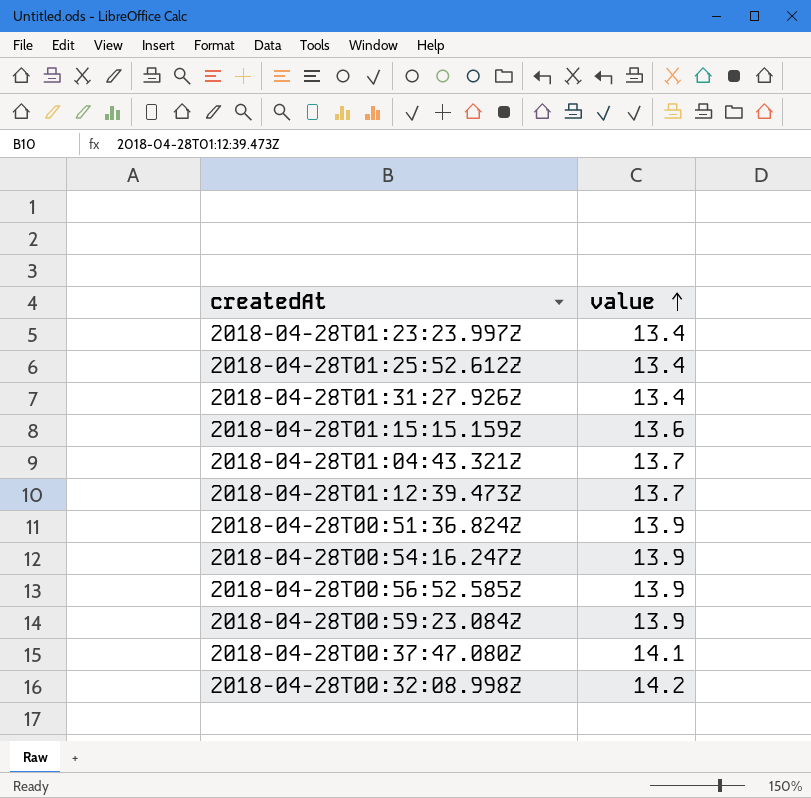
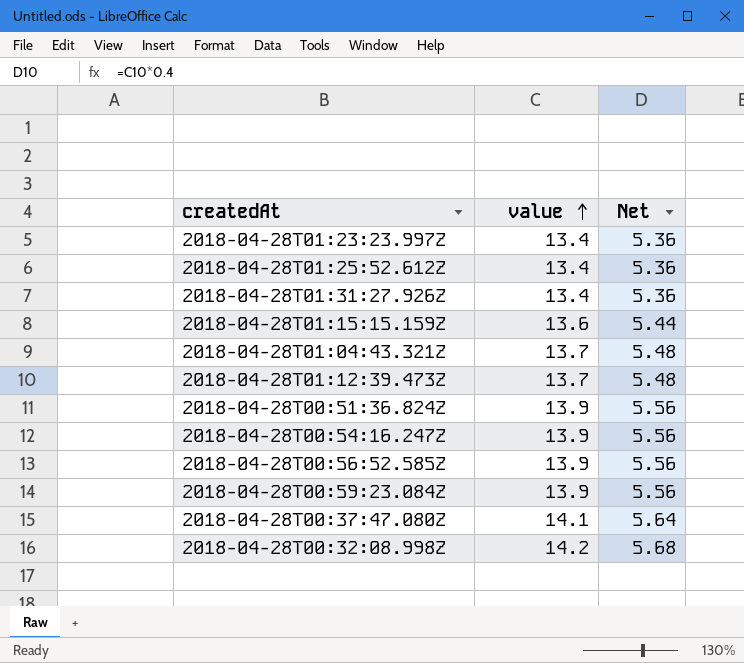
column Net | formula: none -> [value] * 0.4

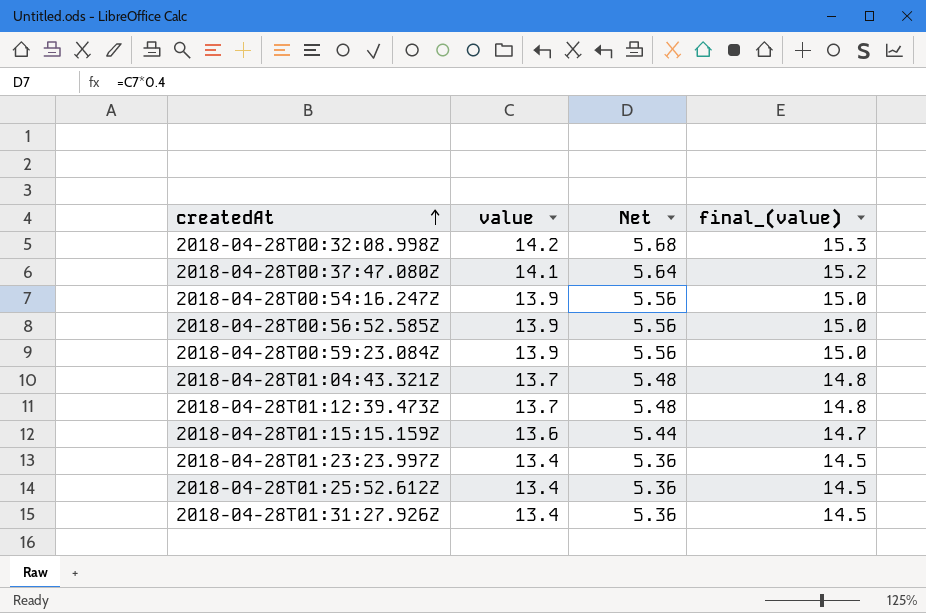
row order: value ascending -> createdAt ascending
column final_(value) | formula: none -> [value] * 1.08
row 2018-04-28T00:51:36.824Z: 13.9 | 5.56 -> none

